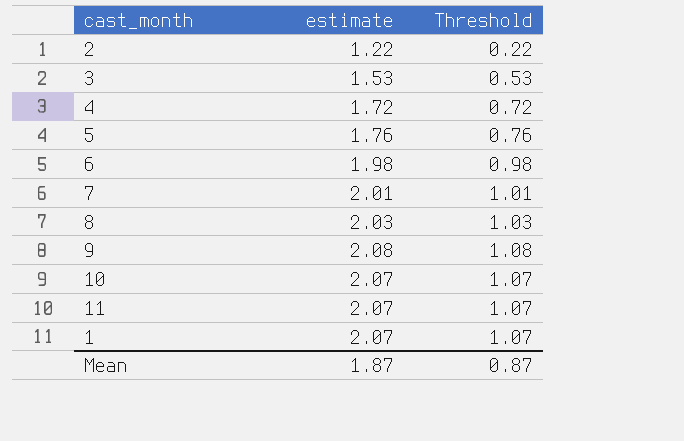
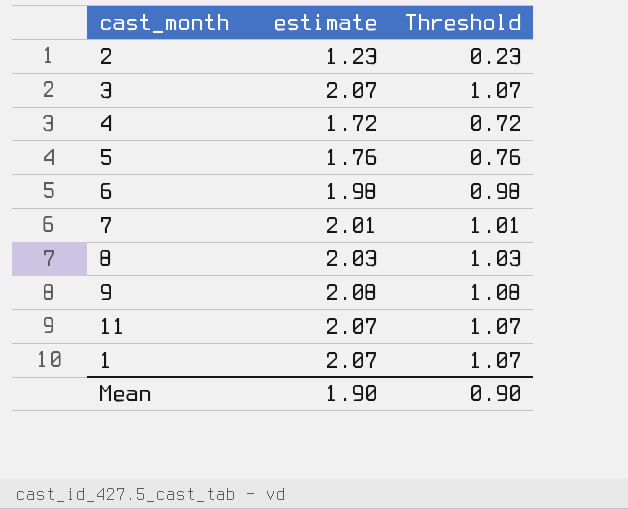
row 10: 2.07 | 1.07 -> none
2 | estimate: 1.22 -> 1.23
2 | Threshold: 0.22 -> 0.23
3 | estimate: 1.53 -> 2.07
3 | Threshold: 0.53 -> 1.07
Mean | estimate: 1.87 -> 1.90
Mean | Threshold: 0.87 -> 0.90

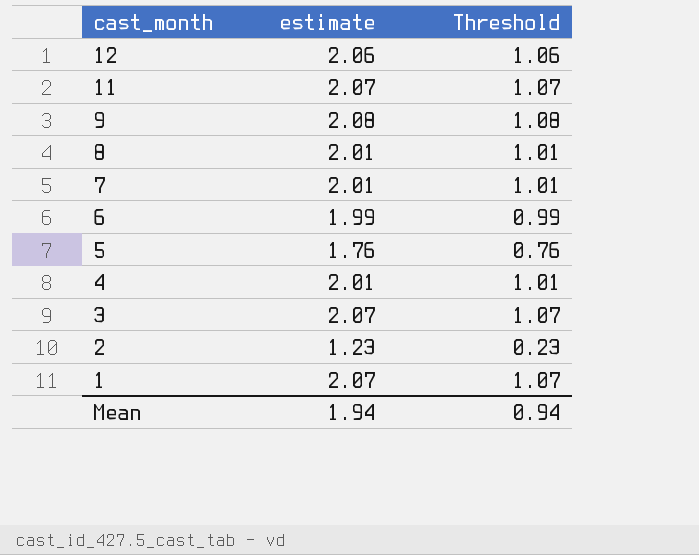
row order: none -> cast_month descending
row 12: none -> 2.06 | 1.06
8 | estimate: 2.03 -> 2.01
8 | Threshold: 1.03 -> 1.01
6 | estimate: 1.98 -> 1.99
6 | Threshold: 0.98 -> 0.99
4 | estimate: 1.72 -> 2.01
4 | Threshold: 0.72 -> 1.01
Mean | estimate: 1.90 -> 1.94
Mean | Threshold: 0.90 -> 0.94

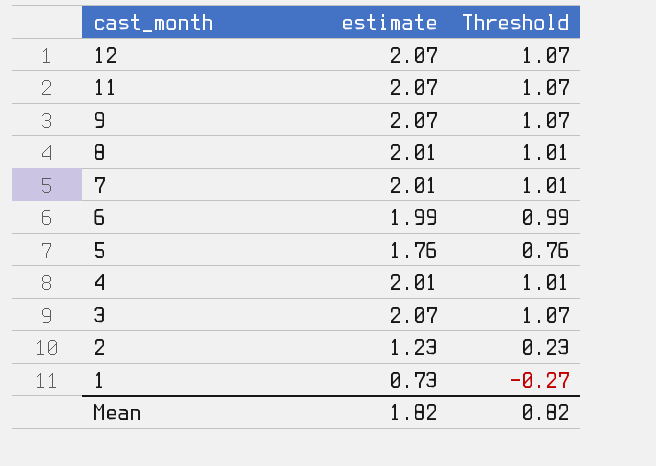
12 | estimate: 2.06 -> 2.07
12 | Threshold: 1.06 -> 1.07
9 | estimate: 2.08 -> 2.07
9 | Threshold: 1.08 -> 1.07
1 | estimate: 2.07 -> 0.73
1 | Threshold: 1.07 -> -0.27
Mean | estimate: 1.94 -> 1.82
Mean | Threshold: 0.94 -> 0.82

